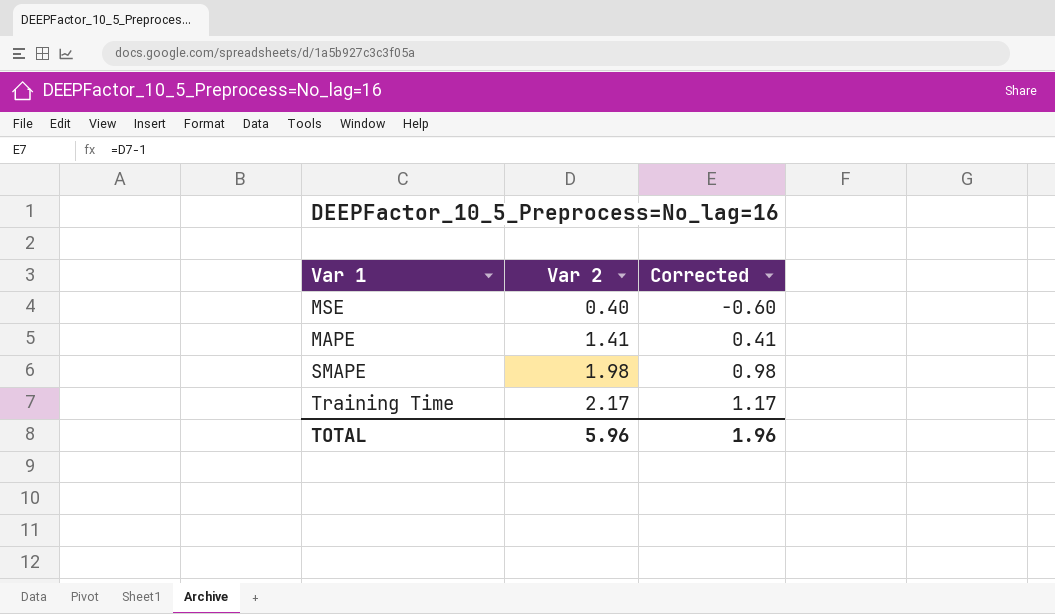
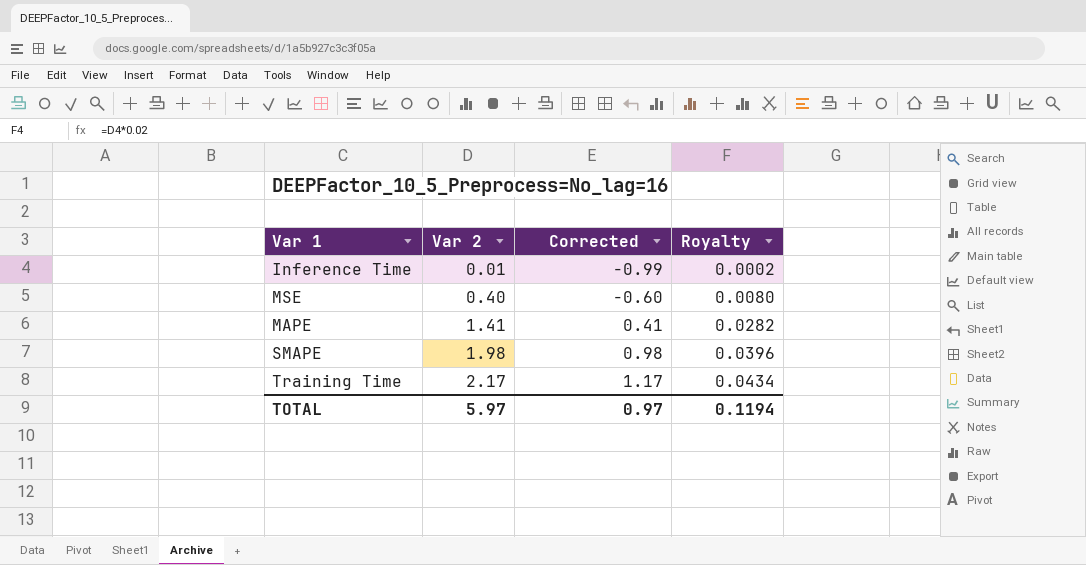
column Royalty | formula: none -> [Var 2] * 0.02
row Inference Time: none -> 0.01 | -0.99 | 0.0002
TOTAL | Var 2: 5.96 -> 5.97
TOTAL | Corrected: 1.96 -> 0.97

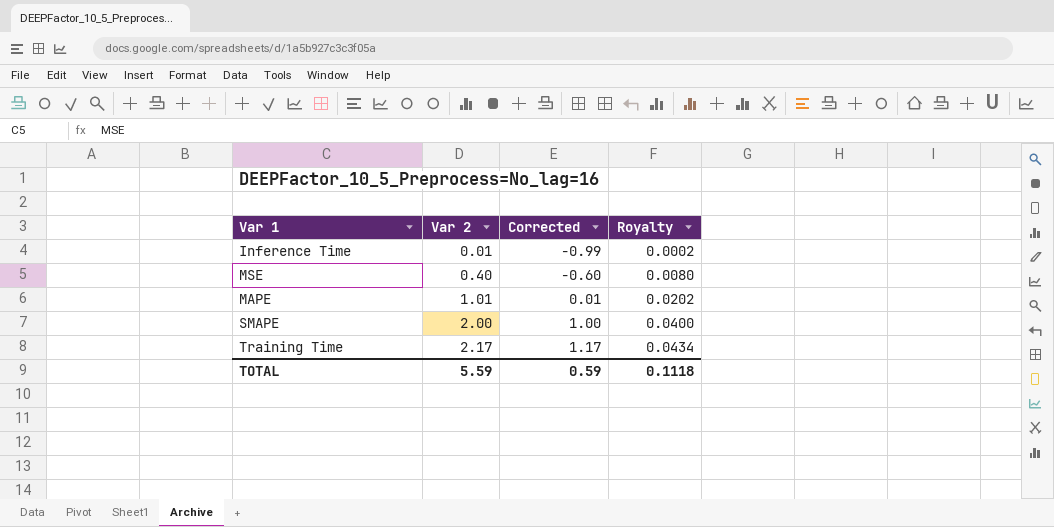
MAPE | Var 2: 1.41 -> 1.01
MAPE | Corrected: 0.41 -> 0.01
MAPE | Royalty: 0.0282 -> 0.0202
SMAPE | Var 2: 1.98 -> 2.00
SMAPE | Corrected: 0.98 -> 1.00
SMAPE | Royalty: 0.0396 -> 0.0400
TOTAL | Var 2: 5.97 -> 5.59
TOTAL | Corrected: 0.97 -> 0.59
TOTAL | Royalty: 0.1194 -> 0.1118

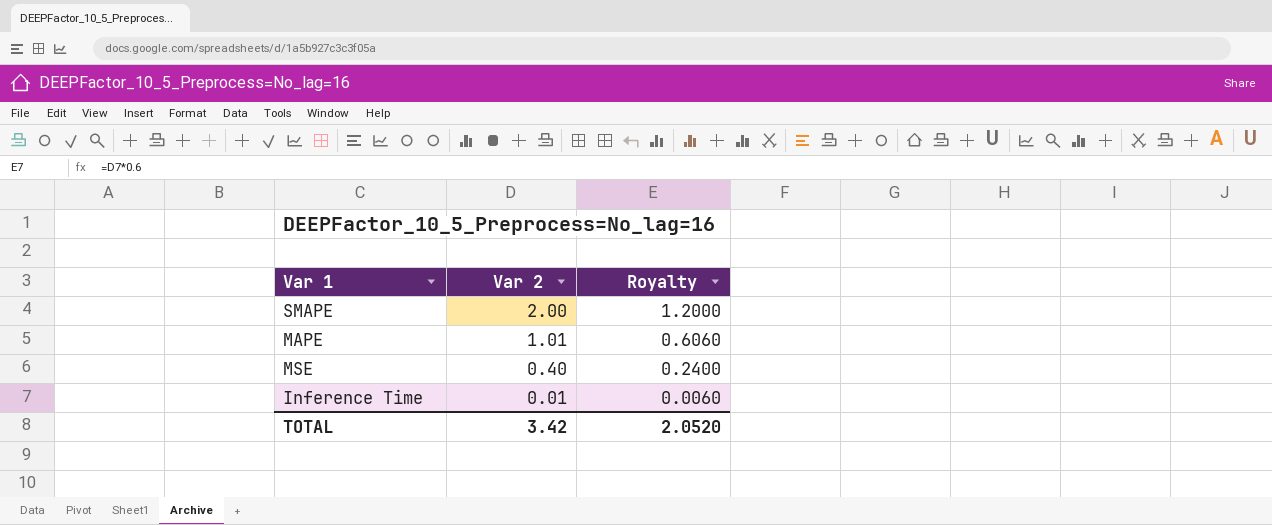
row order: Var 2 ascending -> Var 2 descending
column Corrected | formula: [Var 2] - 1 -> none
column Royalty | formula: [Var 2] * 0.02 -> [Var 2] * 0.6
row Training Time: 2.17 | 1.17 | 0.0434 -> none
TOTAL | Var 2: 5.59 -> 3.42
TOTAL | Royalty: 0.1118 -> 2.0520

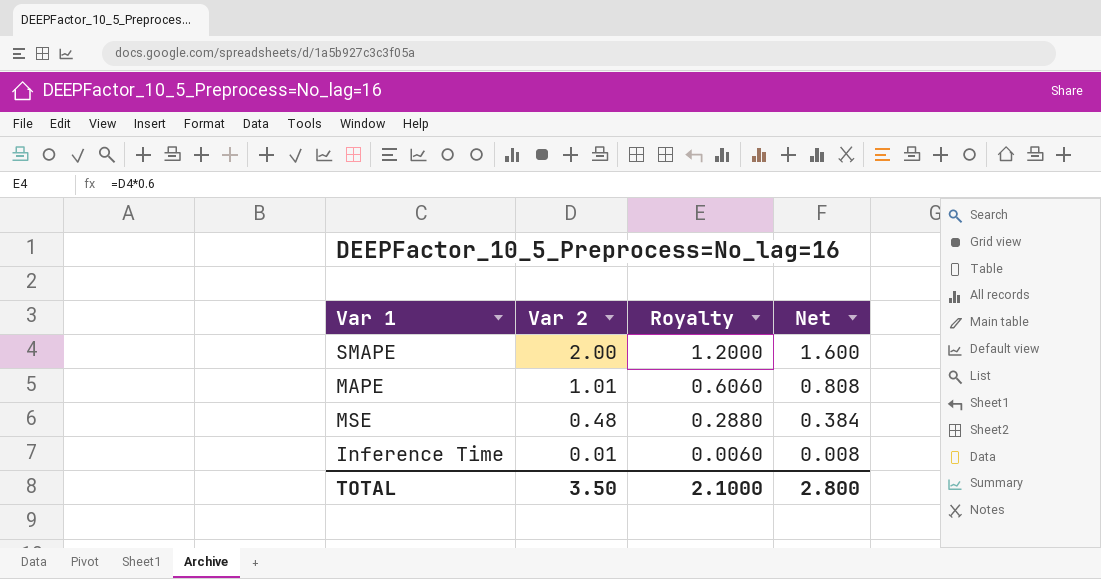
column Net | formula: none -> [Var 2] * 0.8
MSE | Var 2: 0.40 -> 0.48
MSE | Royalty: 0.2400 -> 0.2880
TOTAL | Var 2: 3.42 -> 3.50
TOTAL | Royalty: 2.0520 -> 2.1000

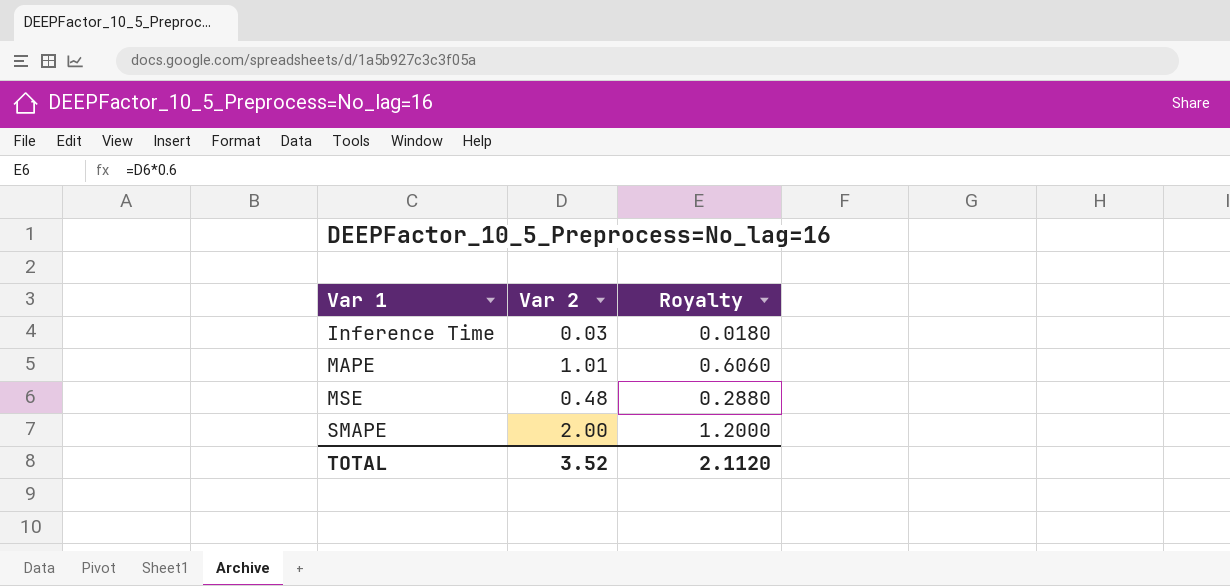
row order: Var 2 descending -> Var 1 ascending
column Net | formula: [Var 2] * 0.8 -> none
Inference Time | Var 2: 0.01 -> 0.03
Inference Time | Royalty: 0.0060 -> 0.0180
TOTAL | Var 2: 3.50 -> 3.52
TOTAL | Royalty: 2.1000 -> 2.1120

